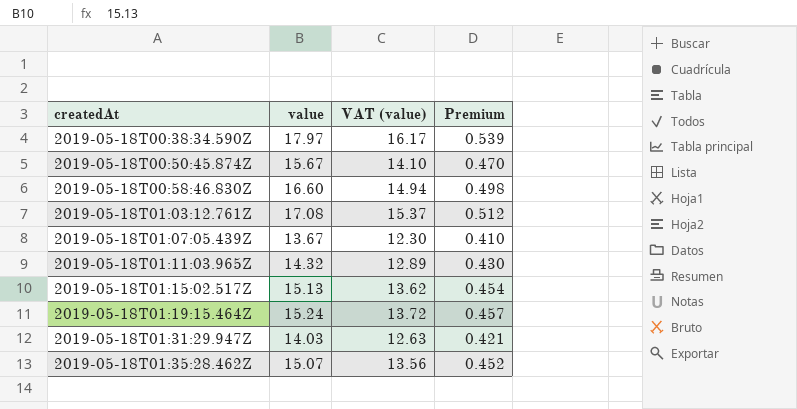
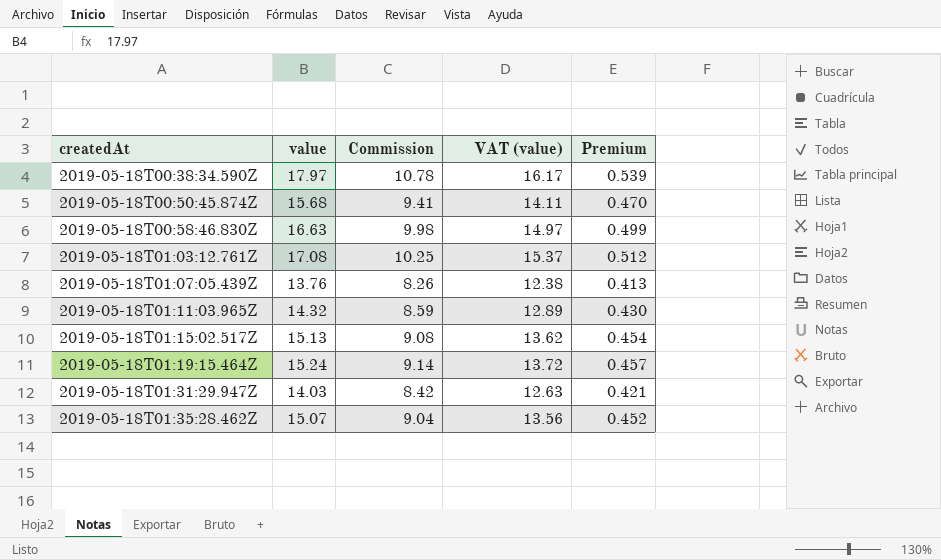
column Commission | formula: none -> [value] * 0.6
2019-05-18T00:50:45.874Z | value: 15.67 -> 15.68
2019-05-18T00:50:45.874Z | VAT (value): 14.10 -> 14.11
2019-05-18T00:58:46.830Z | value: 16.60 -> 16.63
2019-05-18T00:58:46.830Z | VAT (value): 14.94 -> 14.97
2019-05-18T00:58:46.830Z | Premium: 0.498 -> 0.499
2019-05-18T01:07:05.439Z | value: 13.67 -> 13.76
2019-05-18T01:07:05.439Z | VAT (value): 12.30 -> 12.38
2019-05-18T01:07:05.439Z | Premium: 0.410 -> 0.413

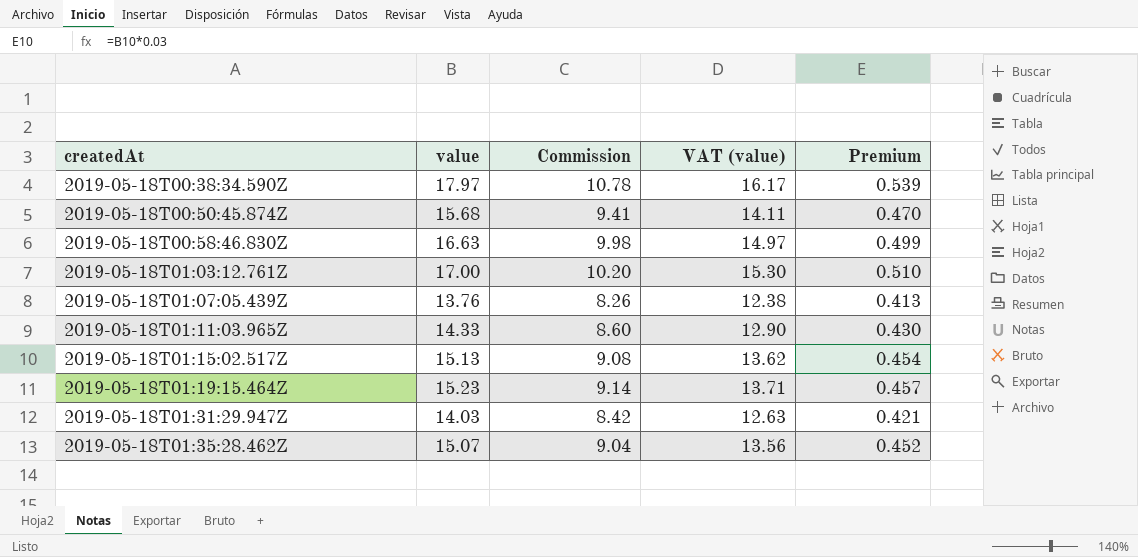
2019-05-18T01:03:12.761Z | value: 17.08 -> 17.00
2019-05-18T01:03:12.761Z | Commission: 10.25 -> 10.20
2019-05-18T01:03:12.761Z | VAT (value): 15.37 -> 15.30
2019-05-18T01:03:12.761Z | Premium: 0.512 -> 0.510
2019-05-18T01:11:03.965Z | value: 14.32 -> 14.33
2019-05-18T01:11:03.965Z | Commission: 8.59 -> 8.60
2019-05-18T01:11:03.965Z | VAT (value): 12.89 -> 12.90
2019-05-18T01:19:15.464Z | value: 15.24 -> 15.23
2019-05-18T01:19:15.464Z | VAT (value): 13.72 -> 13.71

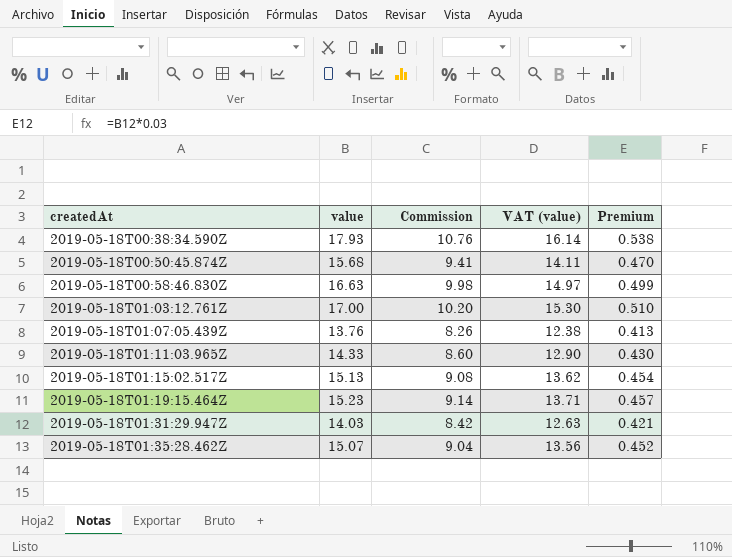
2019-05-18T00:38:34.590Z | value: 17.97 -> 17.93
2019-05-18T00:38:34.590Z | Commission: 10.78 -> 10.76
2019-05-18T00:38:34.590Z | VAT (value): 16.17 -> 16.14
2019-05-18T00:38:34.590Z | Premium: 0.539 -> 0.538

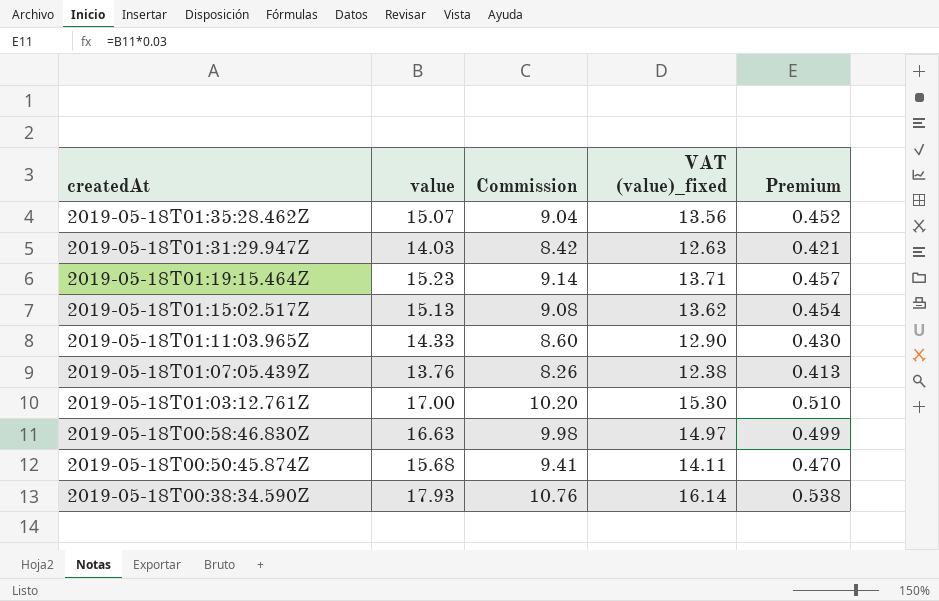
row order: createdAt ascending -> createdAt descending
column name: VAT (value) -> VAT (value)_fixed

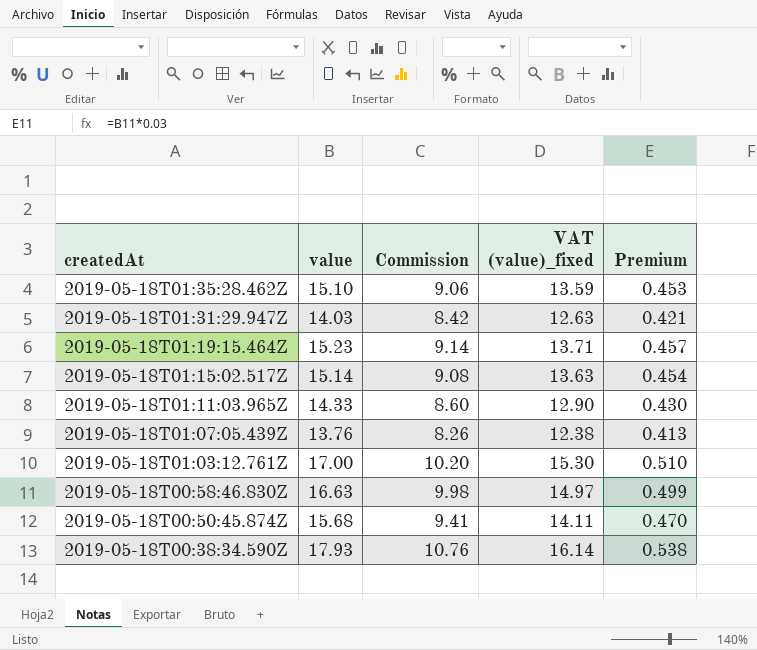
2019-05-18T01:35:28.462Z | value: 15.07 -> 15.10
2019-05-18T01:35:28.462Z | Commission: 9.04 -> 9.06
2019-05-18T01:35:28.462Z | VAT (value)_fixed: 13.56 -> 13.59
2019-05-18T01:35:28.462Z | Premium: 0.452 -> 0.453
2019-05-18T01:15:02.517Z | value: 15.13 -> 15.14
2019-05-18T01:15:02.517Z | VAT (value)_fixed: 13.62 -> 13.63

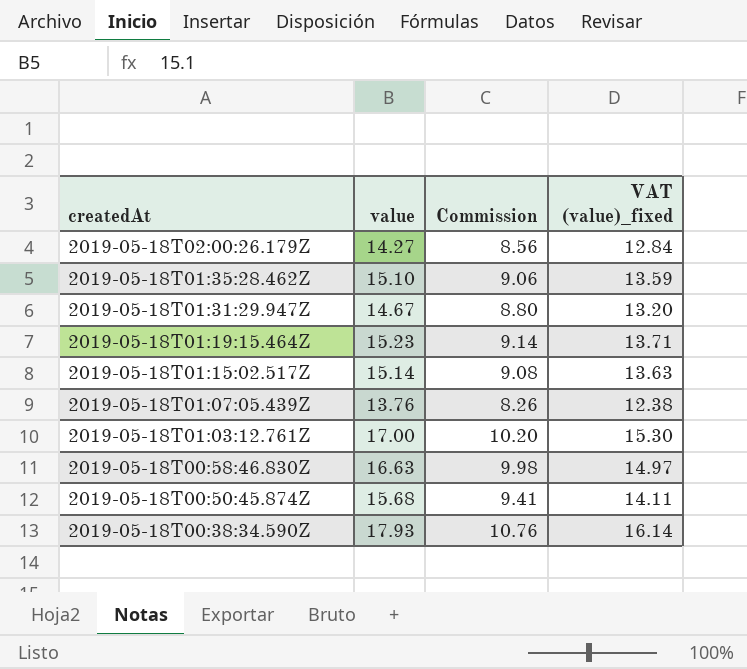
column Premium | formula: [value] * 0.03 -> none
row 2019-05-18T01:11:03.965Z: 14.33 | 8.60 | 12.90 | 0.430 -> none
row 2019-05-18T02:00:26.179Z: none -> 14.27 | 8.56 | 12.84
2019-05-18T01:31:29.947Z | value: 14.03 -> 14.67
2019-05-18T01:31:29.947Z | Commission: 8.42 -> 8.80
2019-05-18T01:31:29.947Z | VAT (value)_fixed: 12.63 -> 13.20

